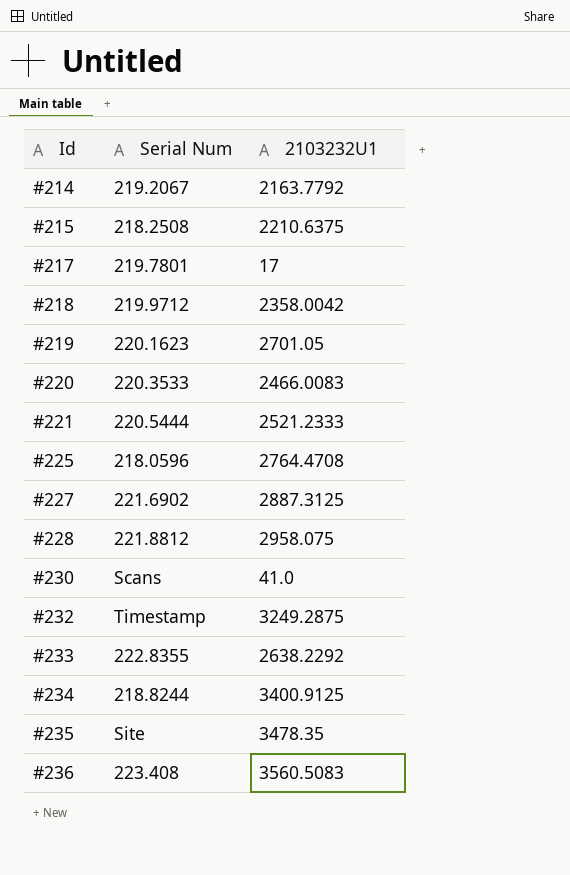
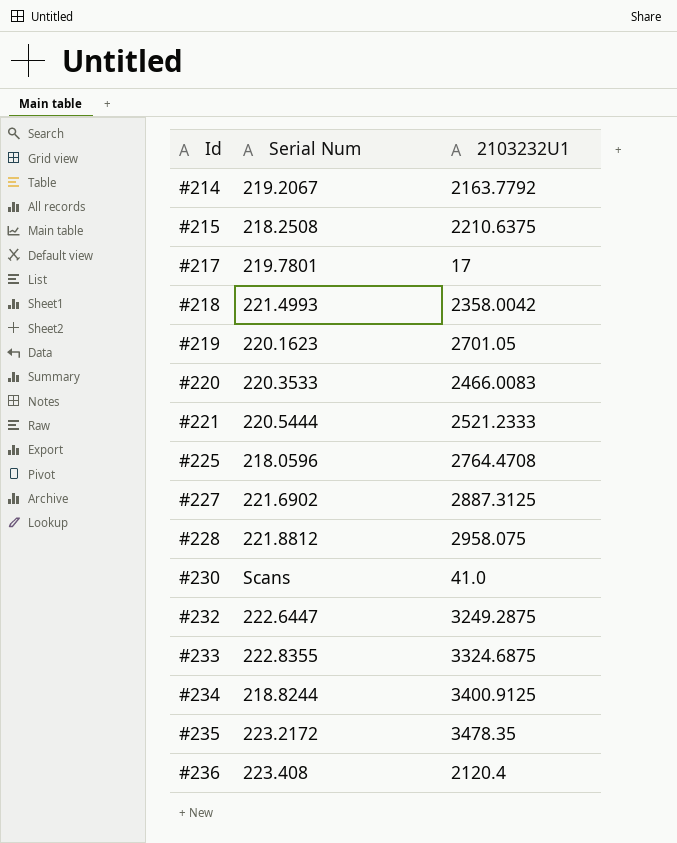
#218 | Serial Num: 219.9712 -> 221.4993
#232 | Serial Num: Timestamp -> 222.6447
#233 | 2103232U1: 2638.2292 -> 3324.6875
#235 | Serial Num: Site -> 223.2172
#236 | 2103232U1: 3560.5083 -> 2120.4

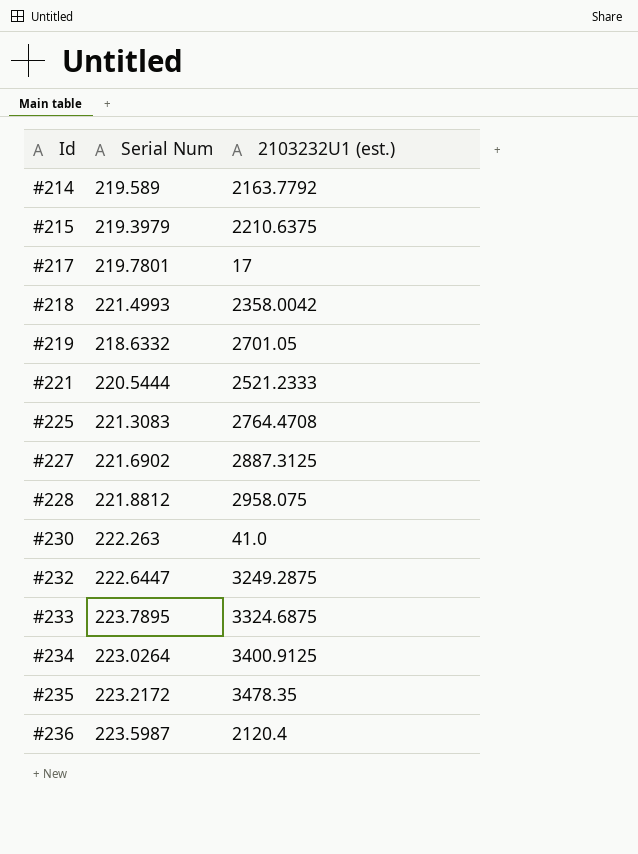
column name: 2103232U1 -> 2103232U1 (est.)
row #220: 220.3533 | 2466.0083 -> none
#214 | Serial Num: 219.2067 -> 219.589
#215 | Serial Num: 218.2508 -> 219.3979
#219 | Serial Num: 220.1623 -> 218.6332
#225 | Serial Num: 218.0596 -> 221.3083
#230 | Serial Num: Scans -> 222.263
#233 | Serial Num: 222.8355 -> 223.7895
#234 | Serial Num: 218.8244 -> 223.0264
#236 | Serial Num: 223.408 -> 223.5987

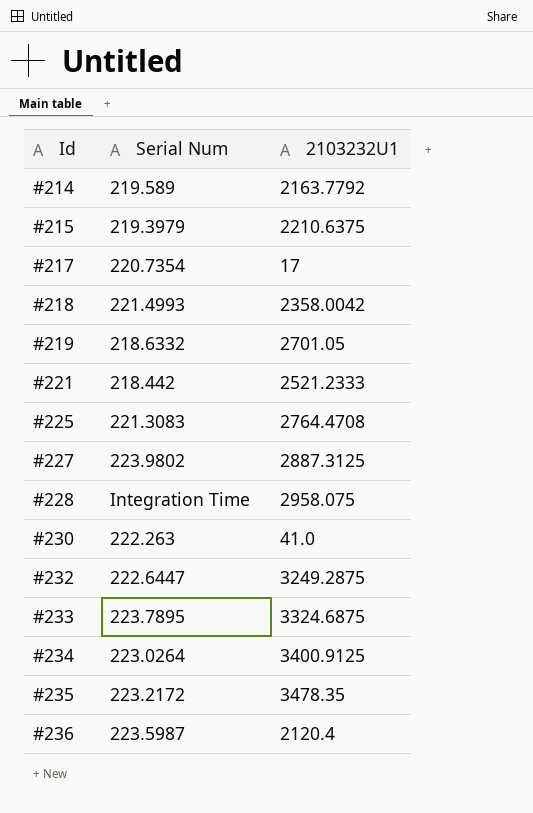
column name: 2103232U1 (est.) -> 2103232U1
#217 | Serial Num: 219.7801 -> 220.7354
#221 | Serial Num: 220.5444 -> 218.442
#227 | Serial Num: 221.6902 -> 223.9802
#228 | Serial Num: 221.8812 -> Integration Time

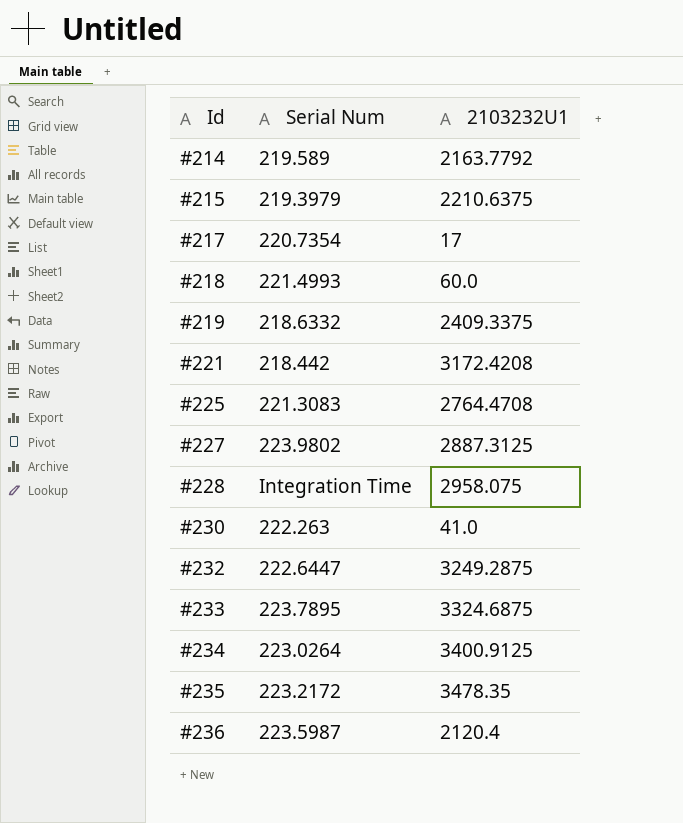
#218 | 2103232U1: 2358.0042 -> 60.0
#219 | 2103232U1: 2701.05 -> 2409.3375
#221 | 2103232U1: 2521.2333 -> 3172.4208

